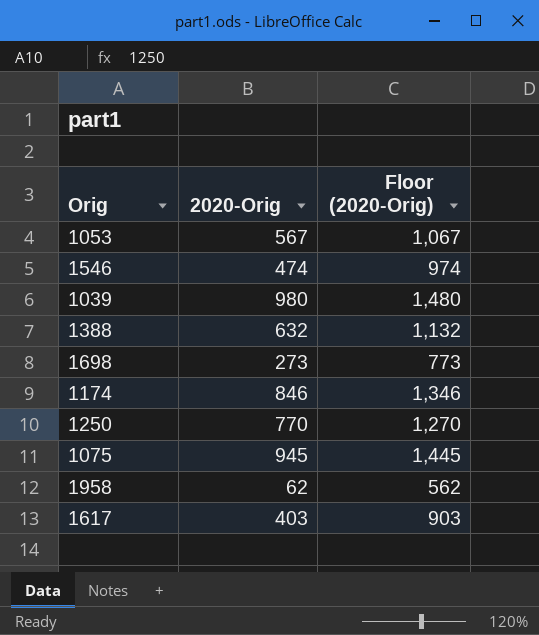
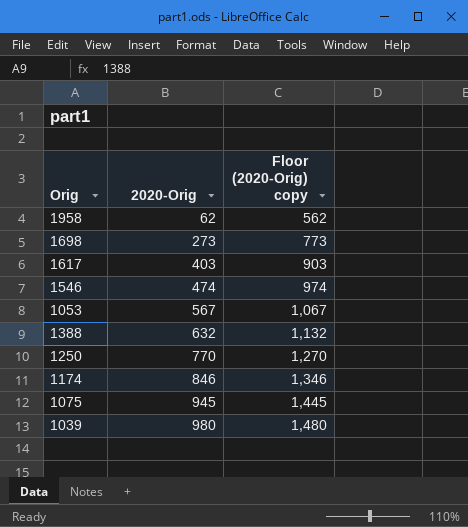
row order: none -> 2020-Orig ascending
column name: Floor (2020-Orig) -> Floor (2020-Orig) copy

